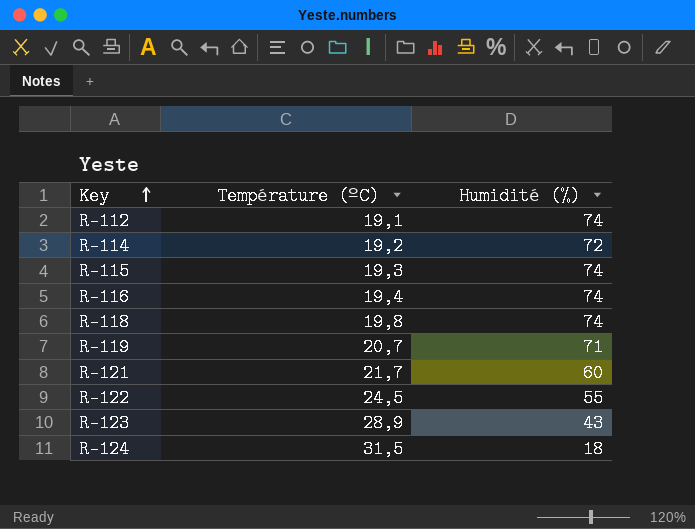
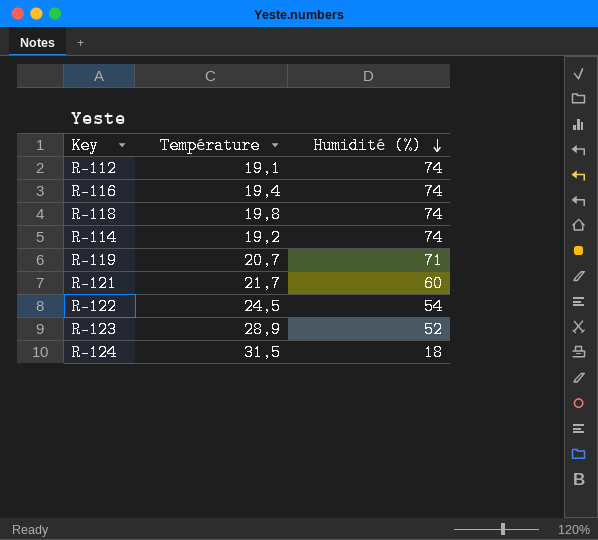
row order: Key ascending -> Humidité (%) descending
column name: Température (ºC) -> Température
row R-115: 19,3 | 74 -> none
R-114 | Humidité (%): 72 -> 74
R-122 | Humidité (%): 55 -> 54
R-123 | Humidité (%): 43 -> 52

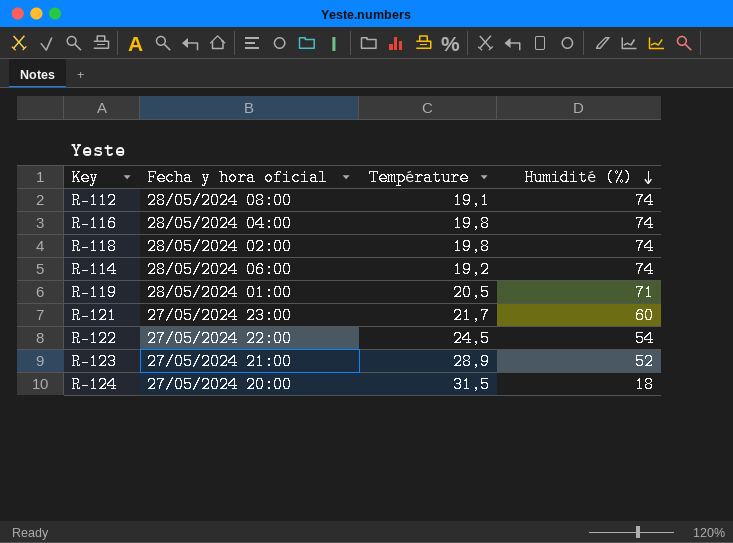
column Fecha y hora oficial | position: none -> 2
R-116 | Température: 19,4 -> 19,8
R-119 | Température: 20,7 -> 20,5

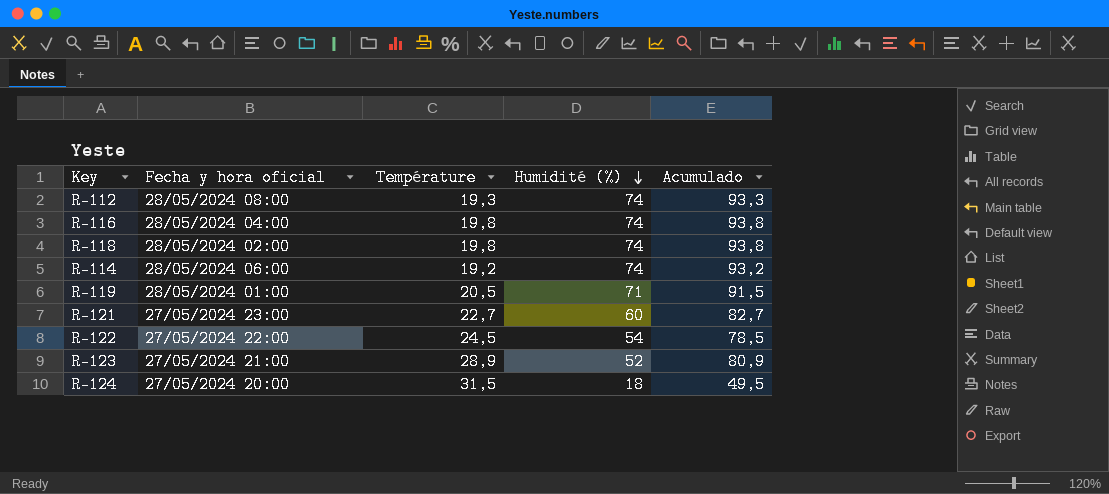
column Acumulado | formula: none -> [Température] + [Humidité (%)]
R-112 | Température: 19,1 -> 19,3
R-121 | Température: 21,7 -> 22,7

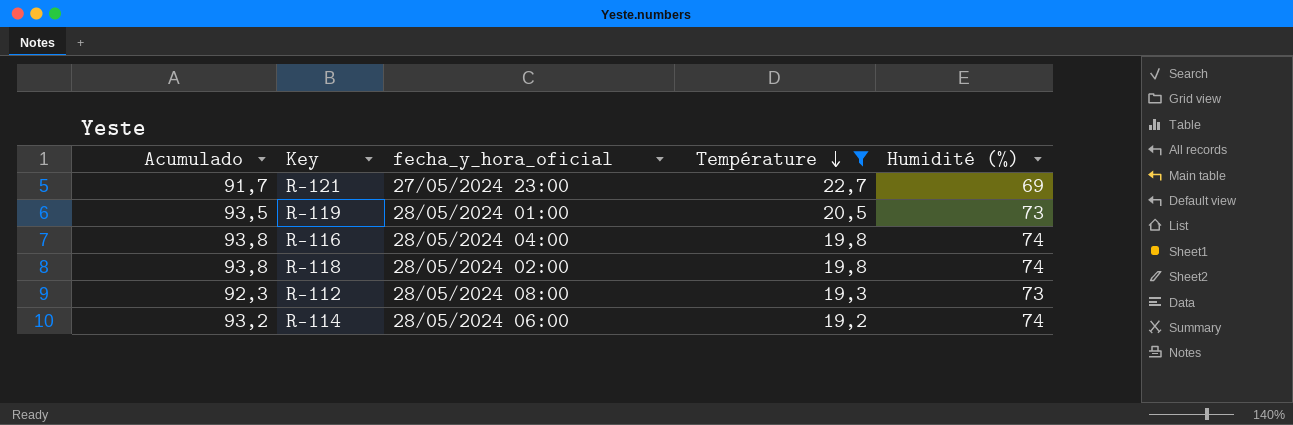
filter: none -> Température <= 22,7
row order: Humidité (%) descending -> Température descending
column Acumulado | position: 5 -> 1
column name: Fecha y hora oficial -> fecha_y_hora_oficial
R-121 | Acumulado: 82,7 -> 91,7
R-121 | Humidité (%): 60 -> 69
R-119 | Acumulado: 91,5 -> 93,5
R-119 | Humidité (%): 71 -> 73
R-112 | Acumulado: 93,3 -> 92,3
R-112 | Humidité (%): 74 -> 73

